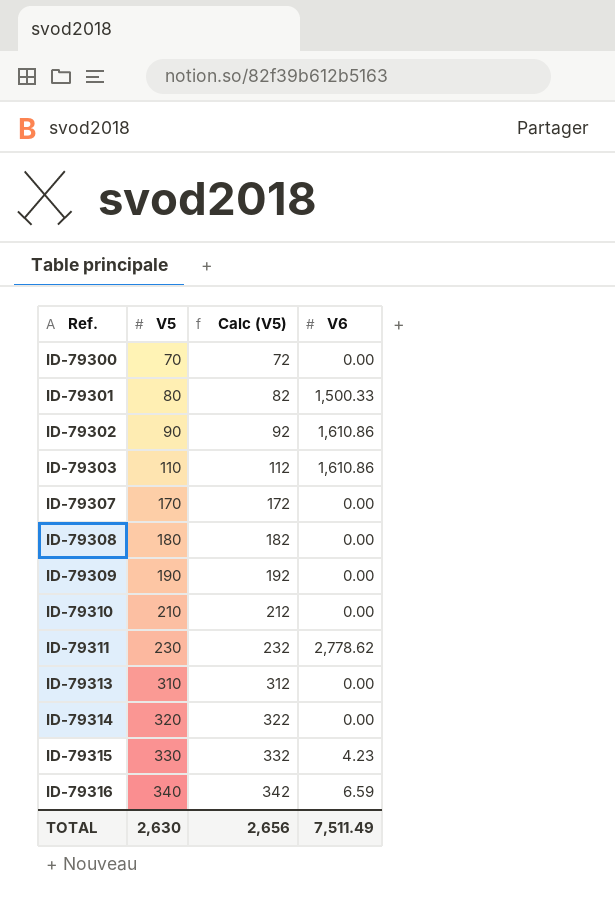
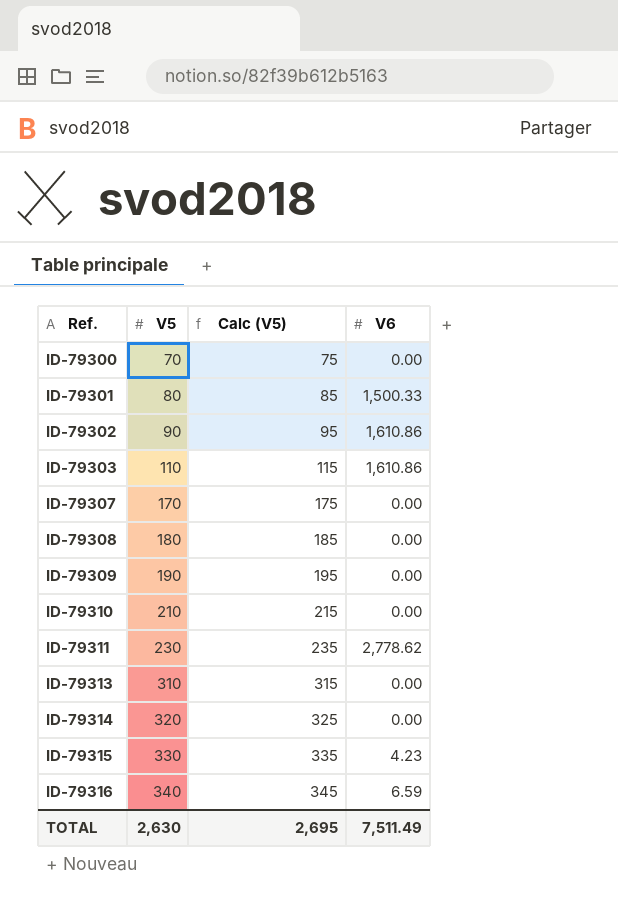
column Calc (V5) | formula: [V5] + 2 -> [V5] + 5
TOTAL | Calc (V5): 2,656 -> 2,695

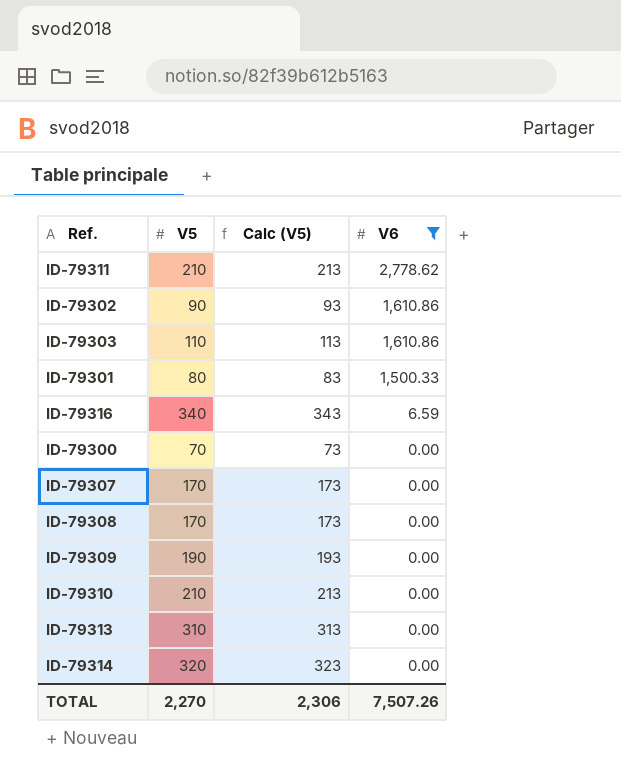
filter: none -> V6 != 4.23
row order: Ref. ascending -> V6 descending
column Calc (V5) | formula: [V5] + 5 -> [V5] + 3
ID-79311 | V5: 230 -> 210
ID-79308 | V5: 180 -> 170
TOTAL | V5: 2,630 -> 2,270
TOTAL | Calc (V5): 2,695 -> 2,306
TOTAL | V6: 7,511.49 -> 7,507.26

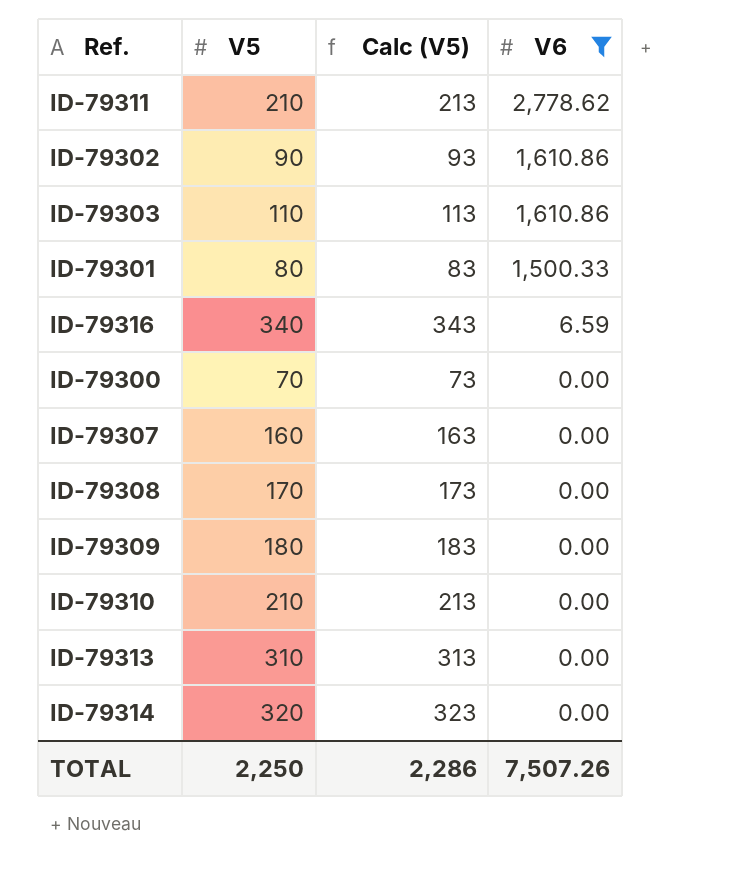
ID-79307 | V5: 170 -> 160
ID-79307 | Calc (V5): 173 -> 163
ID-79309 | V5: 190 -> 180
ID-79309 | Calc (V5): 193 -> 183
TOTAL | V5: 2,270 -> 2,250
TOTAL | Calc (V5): 2,306 -> 2,286

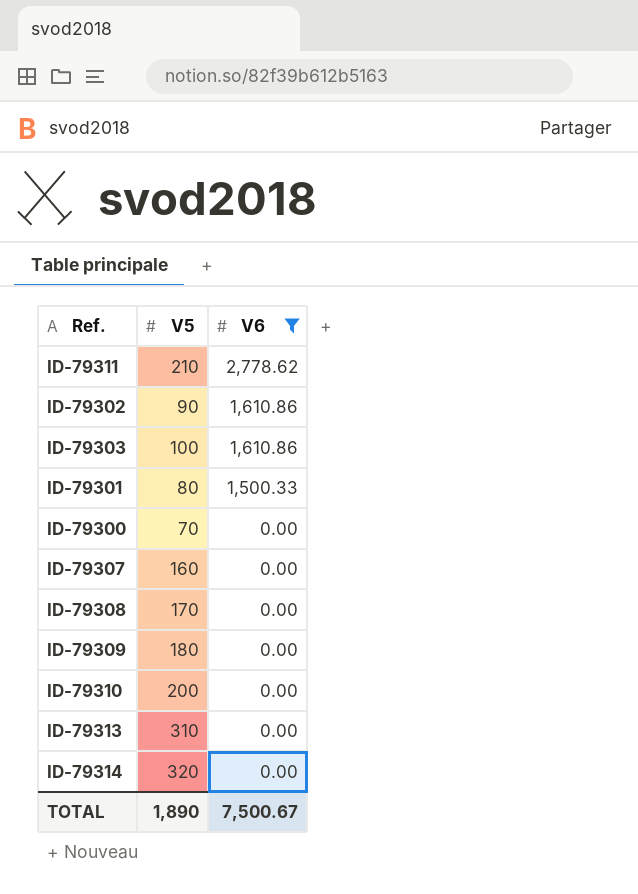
column Calc (V5) | formula: [V5] + 3 -> none
row ID-79316: 340 | 343 | 6.59 -> none
ID-79303 | V5: 110 -> 100
ID-79310 | V5: 210 -> 200
TOTAL | V5: 2,250 -> 1,890
TOTAL | V6: 7,507.26 -> 7,500.67

